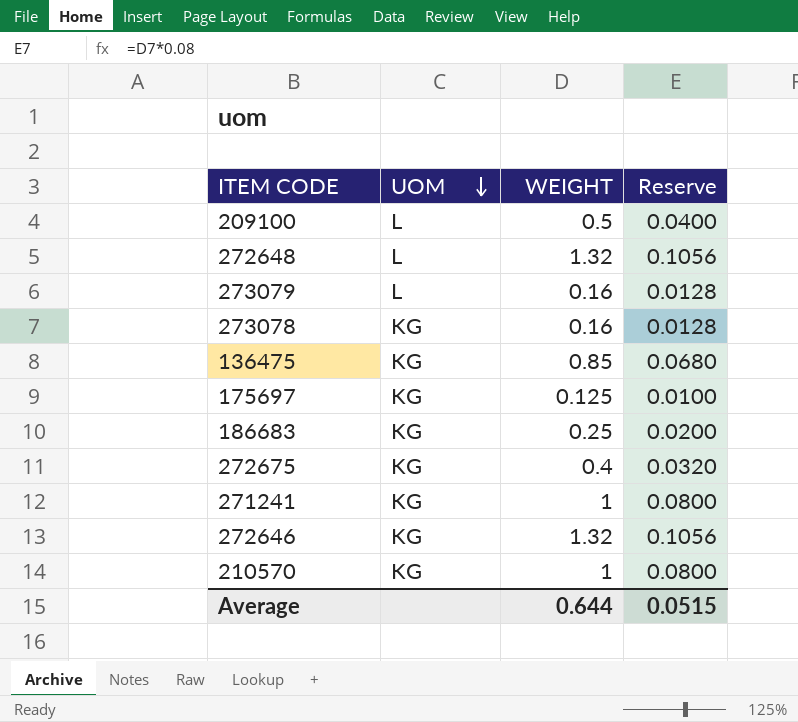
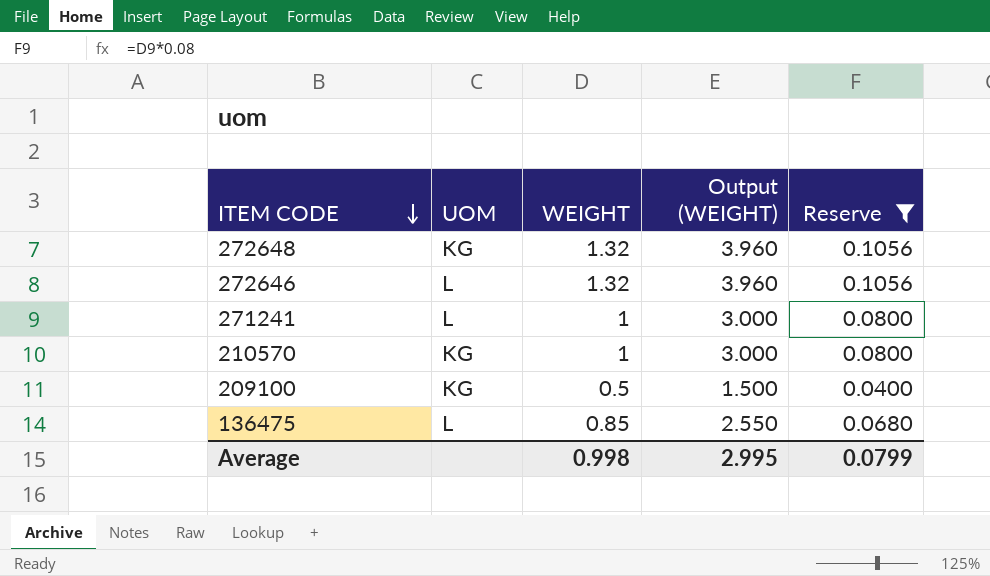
filter: none -> Reserve >= 0.0400
row order: UOM descending -> ITEM CODE descending
column Output (WEIGHT) | formula: none -> [WEIGHT] * 3
272648 | UOM: L -> KG
272646 | UOM: KG -> L
271241 | UOM: KG -> L
209100 | UOM: L -> KG
136475 | UOM: KG -> L
Average | WEIGHT: 0.644 -> 0.998
Average | Reserve: 0.0515 -> 0.0799

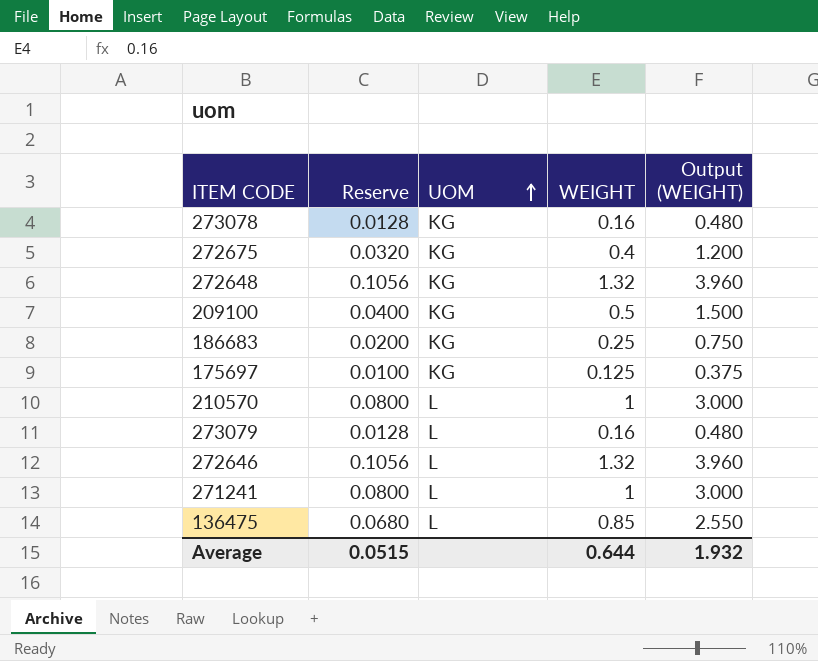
filter: Reserve >= 0.0400 -> none
row order: ITEM CODE descending -> UOM ascending
column Reserve | position: 5 -> 2
210570 | UOM: KG -> L
Average | Reserve: 0.0799 -> 0.0515
Average | WEIGHT: 0.998 -> 0.644
Average | Output (WEIGHT): 2.995 -> 1.932

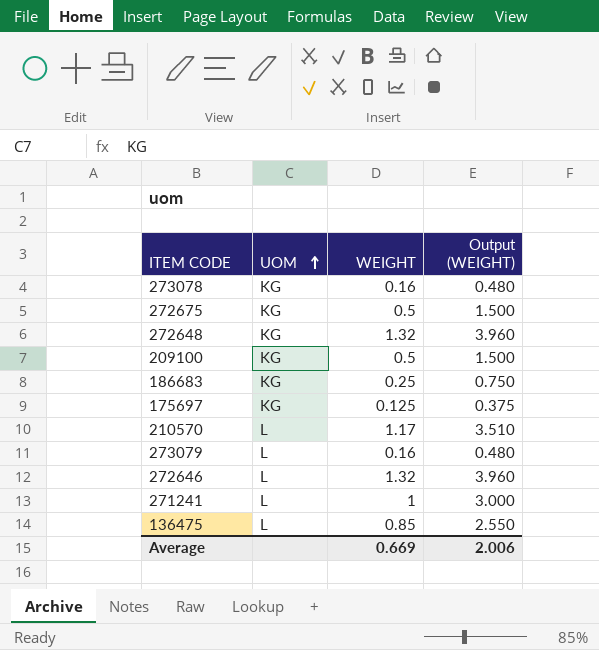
column Reserve | formula: [WEIGHT] * 0.08 -> none
272675 | WEIGHT: 0.4 -> 0.5
272675 | Output (WEIGHT): 1.200 -> 1.500
210570 | WEIGHT: 1 -> 1.17
210570 | Output (WEIGHT): 3.000 -> 3.510
Average | WEIGHT: 0.644 -> 0.669
Average | Output (WEIGHT): 1.932 -> 2.006

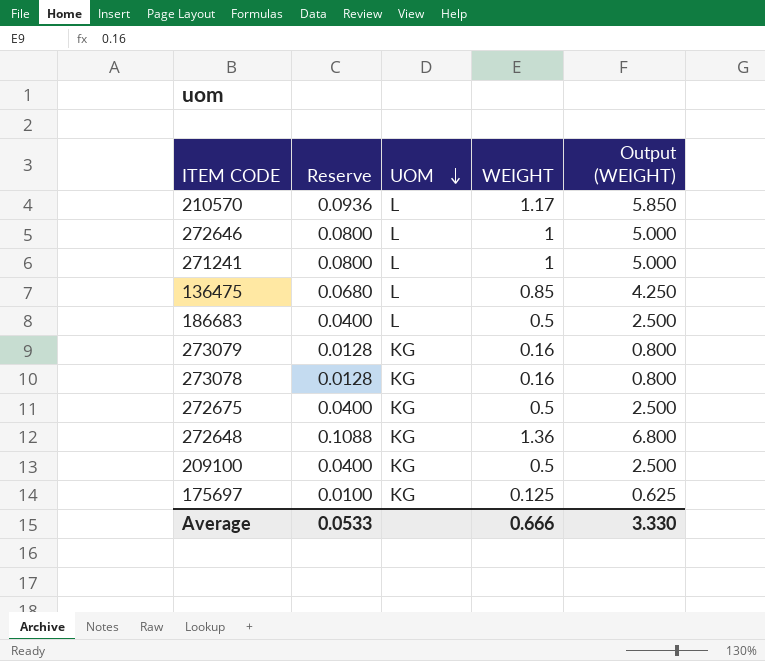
row order: UOM ascending -> UOM descending
column Reserve | formula: none -> [WEIGHT] * 0.08
column Output (WEIGHT) | formula: [WEIGHT] * 3 -> [WEIGHT] * 5
272646 | WEIGHT: 1.32 -> 1
186683 | UOM: KG -> L
186683 | WEIGHT: 0.25 -> 0.5
273079 | UOM: L -> KG
272648 | WEIGHT: 1.32 -> 1.36
Average | WEIGHT: 0.669 -> 0.666
Average | Output (WEIGHT): 2.006 -> 3.330

